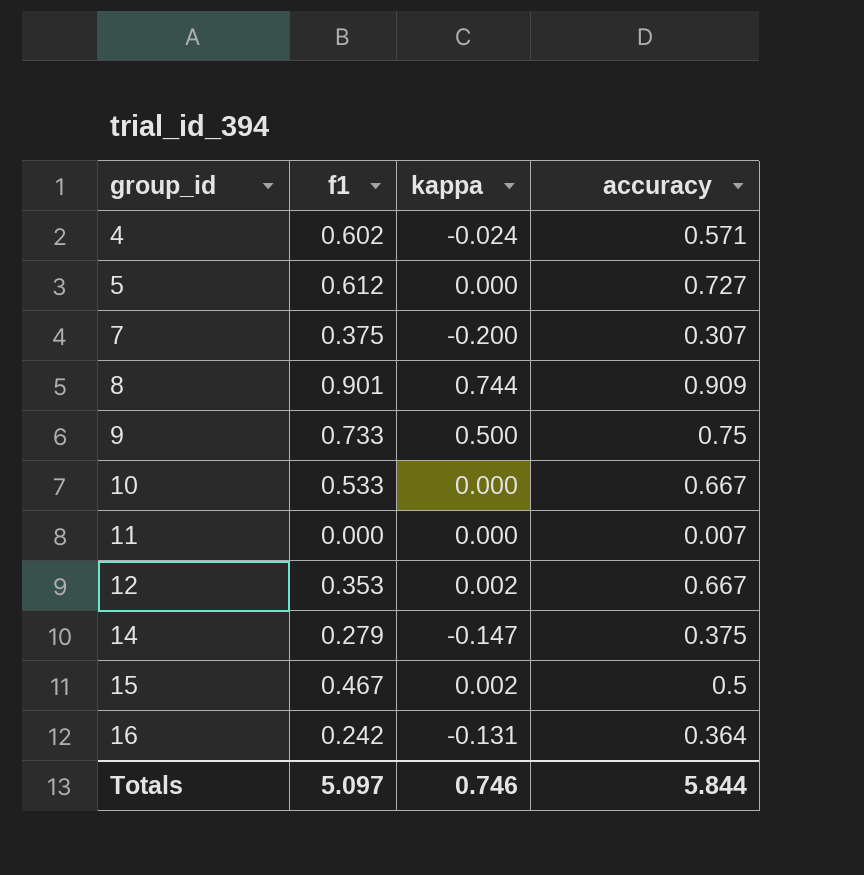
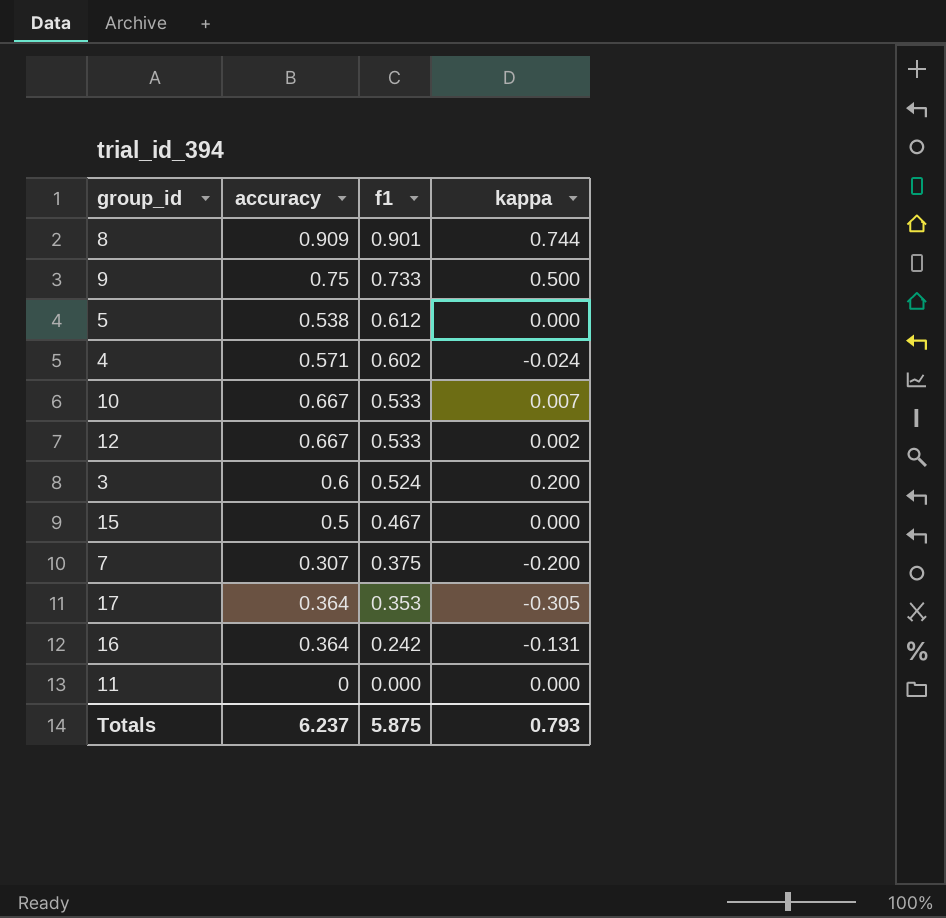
row order: group_id ascending -> f1 descending
column accuracy | position: 4 -> 2
row 14: 0.279 | -0.147 | 0.375 -> none
5 | accuracy: 0.727 -> 0.538
10 | kappa: 0.000 -> 0.007
12 | f1: 0.353 -> 0.533
row 3: none -> 0.6 | 0.524 | 0.200
15 | kappa: 0.002 -> 0.000
row 17: none -> 0.364 | 0.353 | -0.305
11 | accuracy: 0.007 -> 0
Totals | accuracy: 5.844 -> 6.237
Totals | f1: 5.097 -> 5.875
Totals | kappa: 0.746 -> 0.793

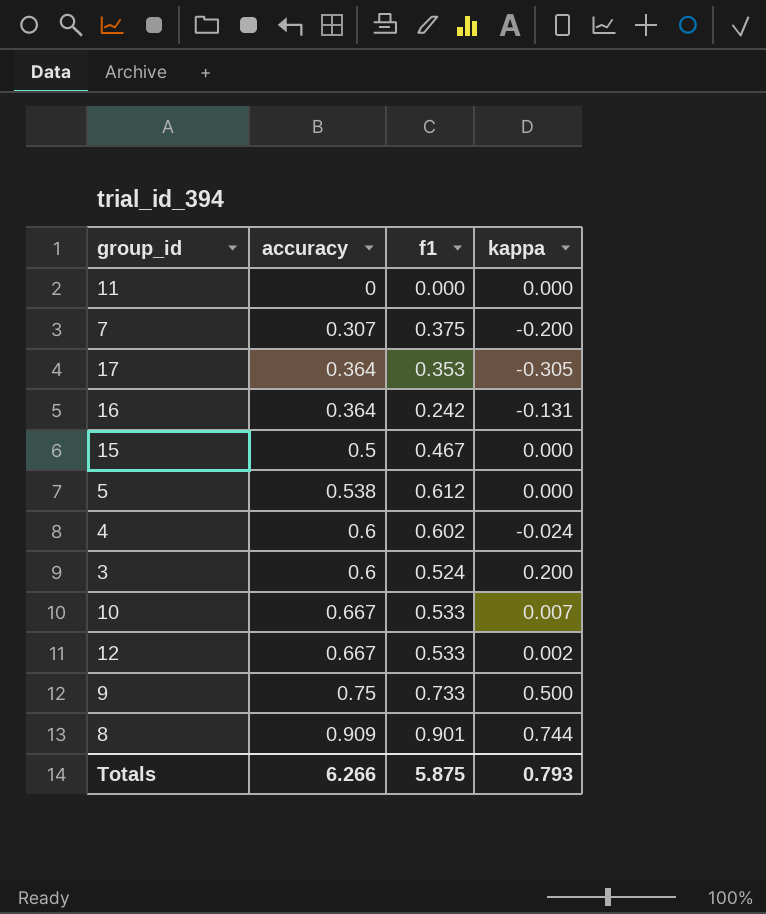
row order: f1 descending -> accuracy ascending
4 | accuracy: 0.571 -> 0.6
Totals | accuracy: 6.237 -> 6.266

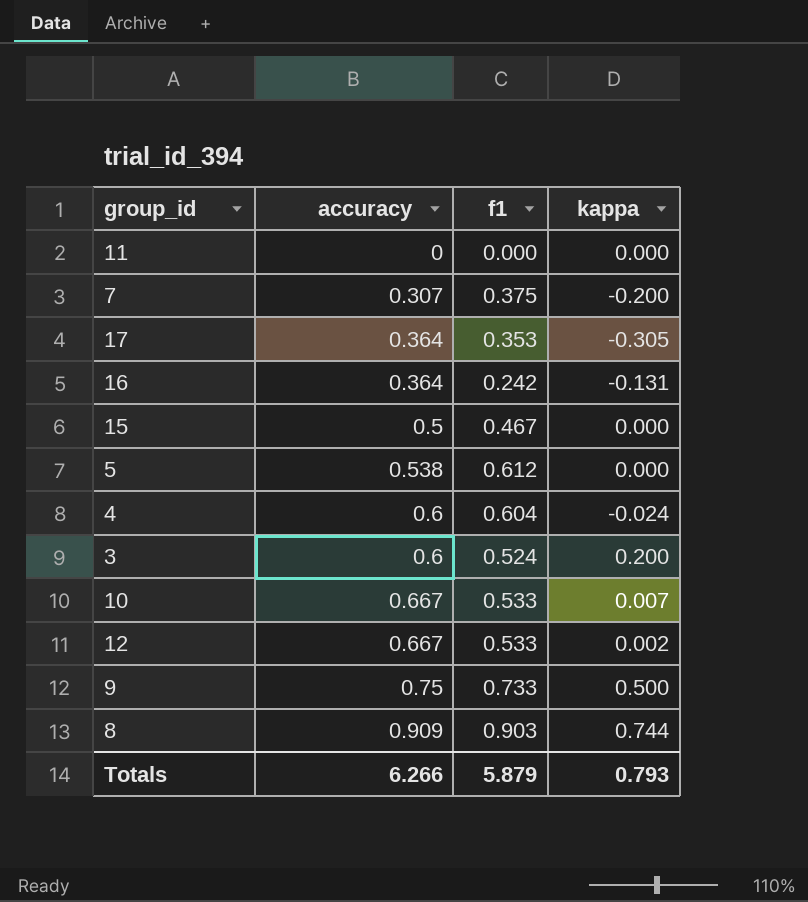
4 | f1: 0.602 -> 0.604
8 | f1: 0.901 -> 0.903
Totals | f1: 5.875 -> 5.879

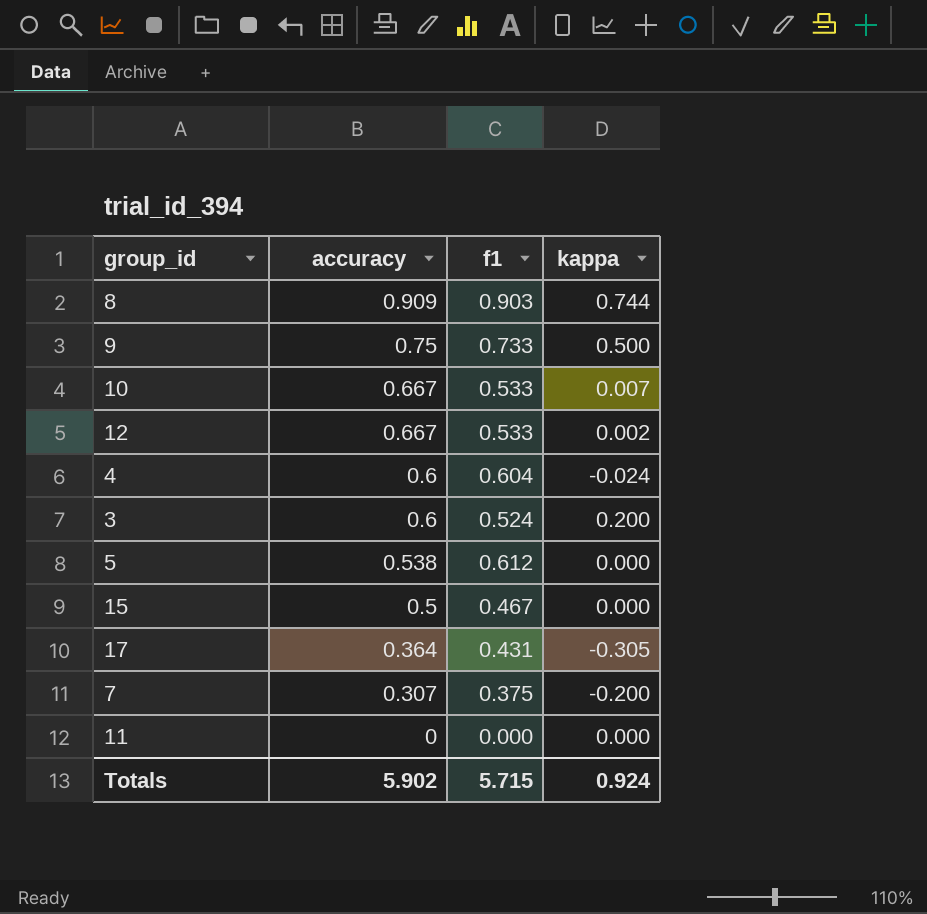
row order: accuracy ascending -> accuracy descending
row 16: 0.364 | 0.242 | -0.131 -> none
17 | f1: 0.353 -> 0.431
Totals | accuracy: 6.266 -> 5.902
Totals | f1: 5.879 -> 5.715
Totals | kappa: 0.793 -> 0.924

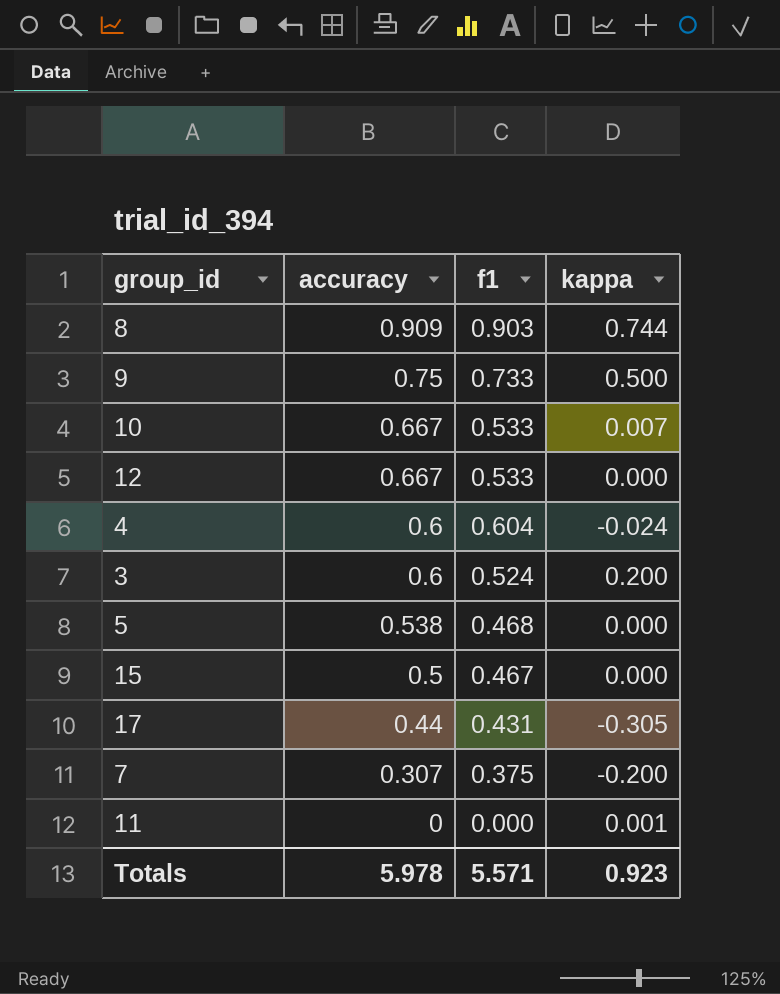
12 | kappa: 0.002 -> 0.000
5 | f1: 0.612 -> 0.468
17 | accuracy: 0.364 -> 0.44
11 | kappa: 0.000 -> 0.001
Totals | accuracy: 5.902 -> 5.978
Totals | f1: 5.715 -> 5.571
Totals | kappa: 0.924 -> 0.923

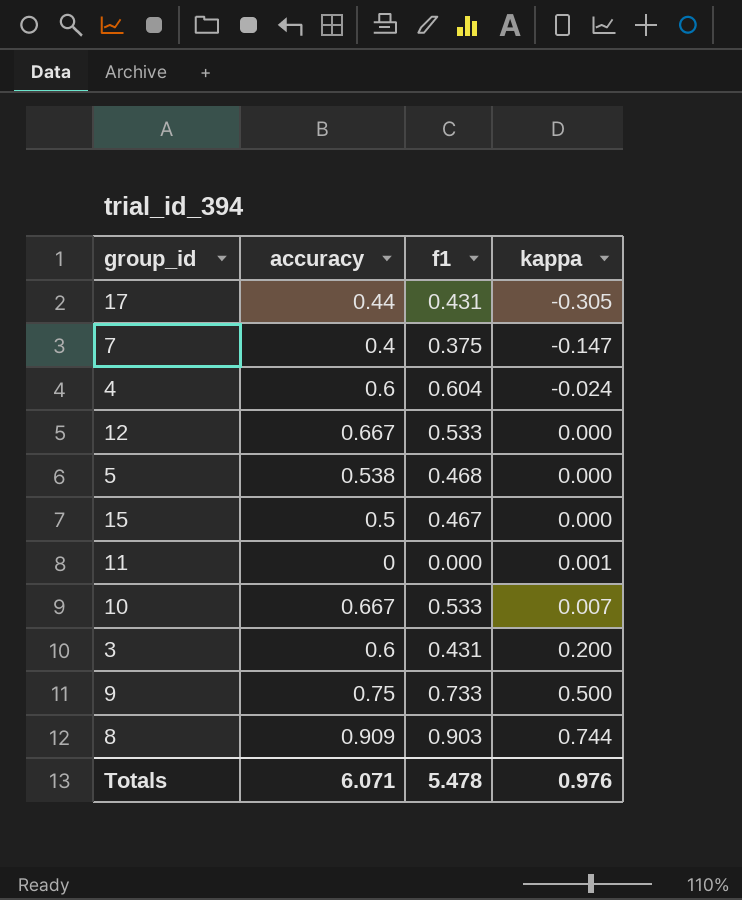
row order: accuracy descending -> kappa ascending
7 | accuracy: 0.307 -> 0.4
7 | kappa: -0.200 -> -0.147
3 | f1: 0.524 -> 0.431
Totals | accuracy: 5.978 -> 6.071
Totals | f1: 5.571 -> 5.478
Totals | kappa: 0.923 -> 0.976

